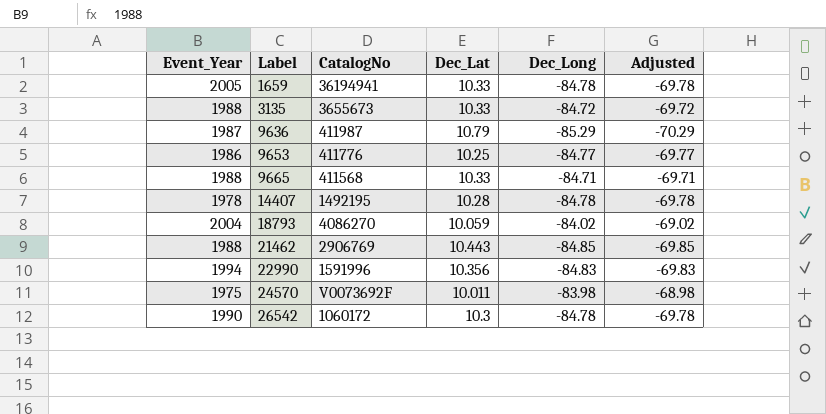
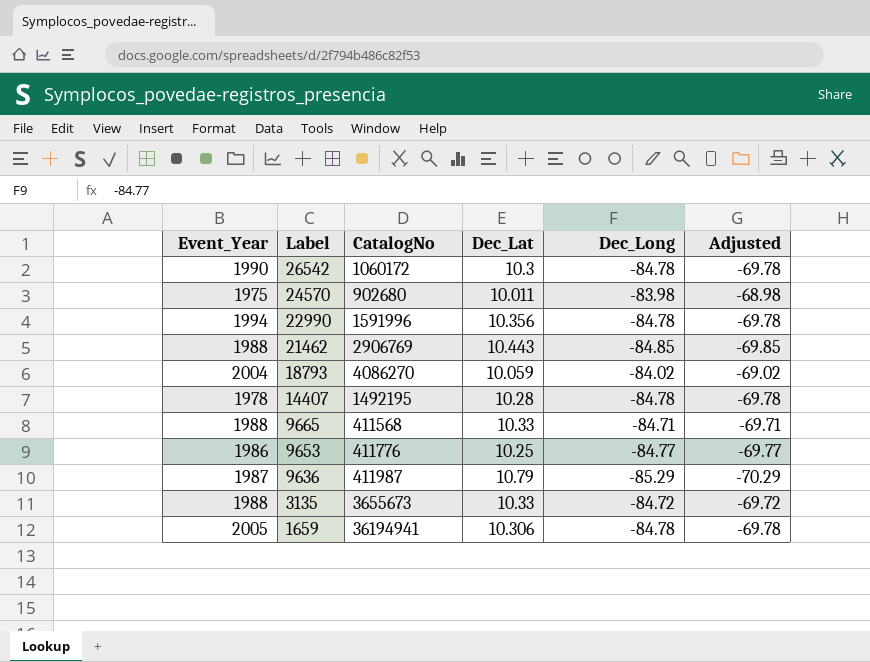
row order: Label ascending -> Label descending
24570 | CatalogNo: V0073692F -> 902680
22990 | Dec_Long: -84.83 -> -84.78
22990 | Adjusted: -69.83 -> -69.78
1659 | Dec_Lat: 10.33 -> 10.306

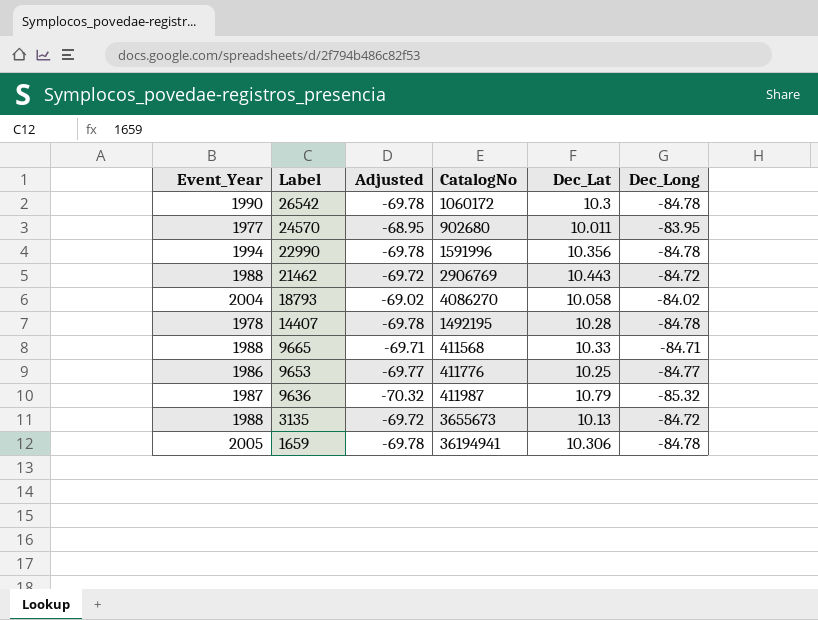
column Adjusted | position: 6 -> 3
24570 | Event_Year: 1975 -> 1977
24570 | Adjusted: -68.98 -> -68.95
24570 | Dec_Long: -83.98 -> -83.95
21462 | Adjusted: -69.85 -> -69.72
21462 | Dec_Long: -84.85 -> -84.72
18793 | Dec_Lat: 10.059 -> 10.058
9636 | Adjusted: -70.29 -> -70.32
9636 | Dec_Long: -85.29 -> -85.32
3135 | Dec_Lat: 10.33 -> 10.13

